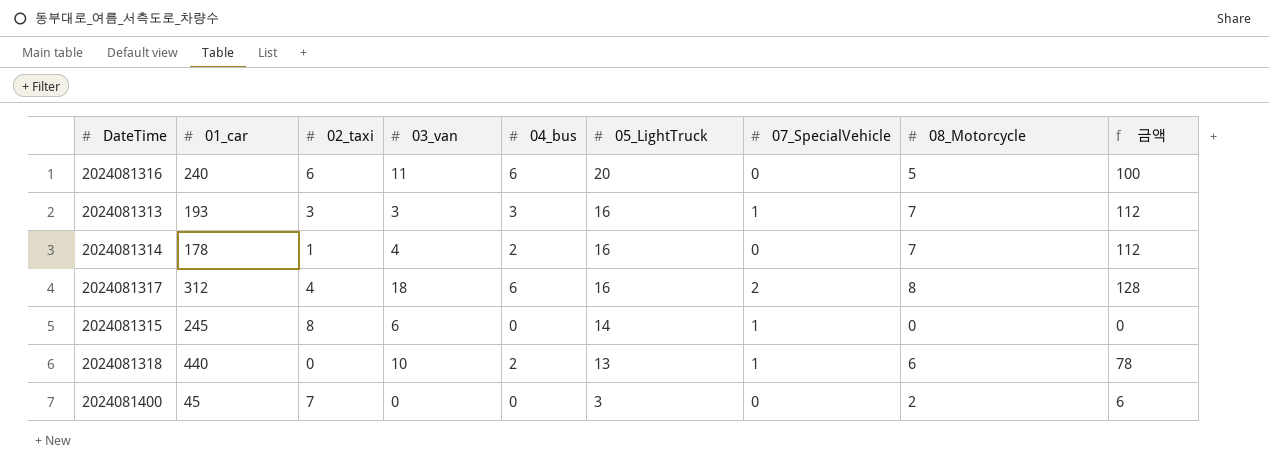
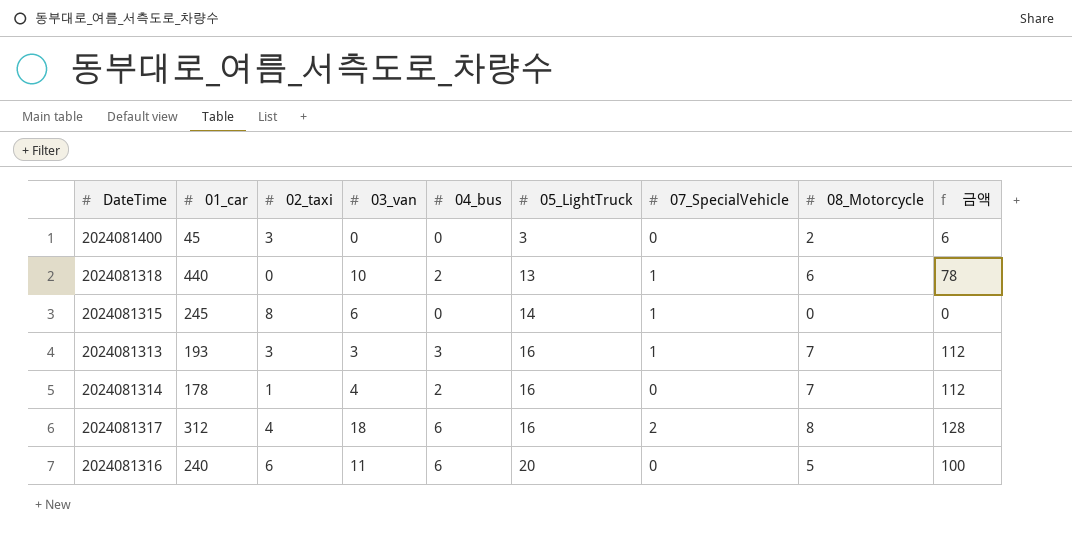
row order: 05_LightTruck descending -> 05_LightTruck ascending
2024081400 | 02_taxi: 7 -> 3

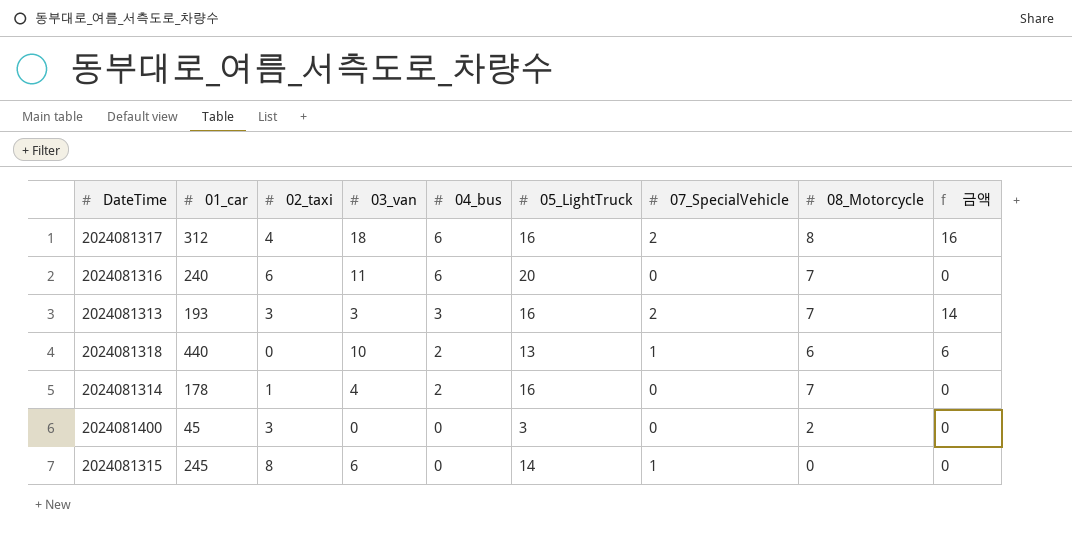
row order: 05_LightTruck ascending -> 04_bus descending
column 금액 | formula: [05_LightTruck] * [08_Motorcycle] -> [07_SpecialVehicle] * [08_Motorcycle]
2024081316 | 08_Motorcycle: 5 -> 7
2024081313 | 07_SpecialVehicle: 1 -> 2

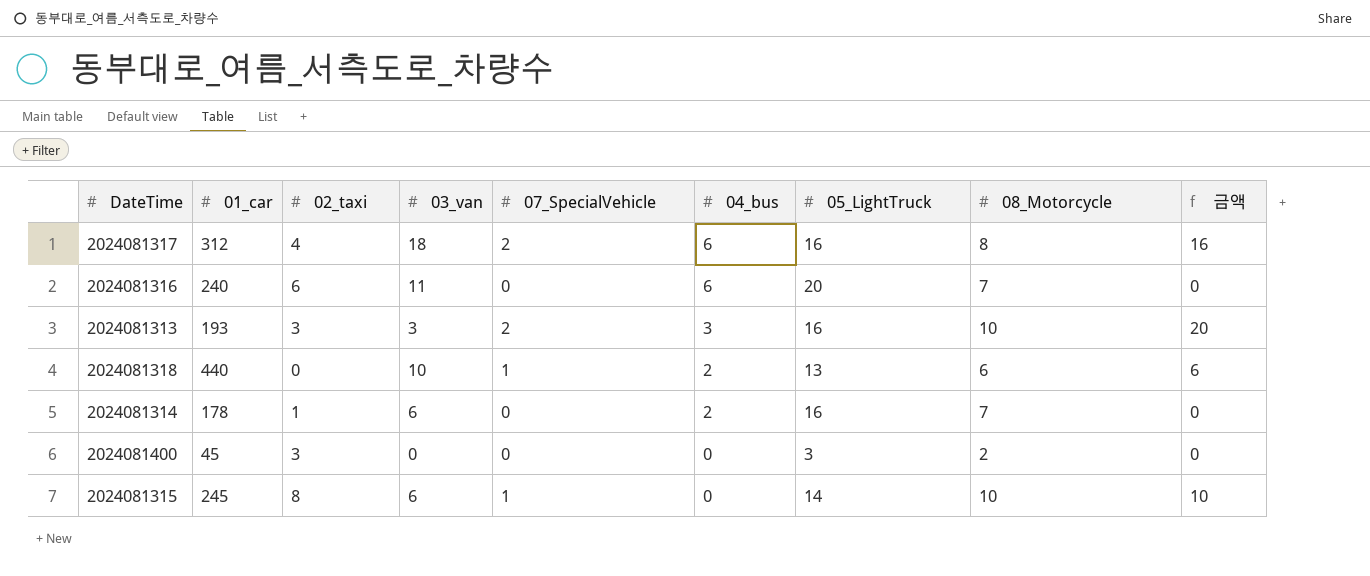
column 07_SpecialVehicle | position: 7 -> 5
2024081313 | 08_Motorcycle: 7 -> 10
2024081313 | 금액: 14 -> 20
2024081314 | 03_van: 4 -> 6
2024081315 | 08_Motorcycle: 0 -> 10
2024081315 | 금액: 0 -> 10

